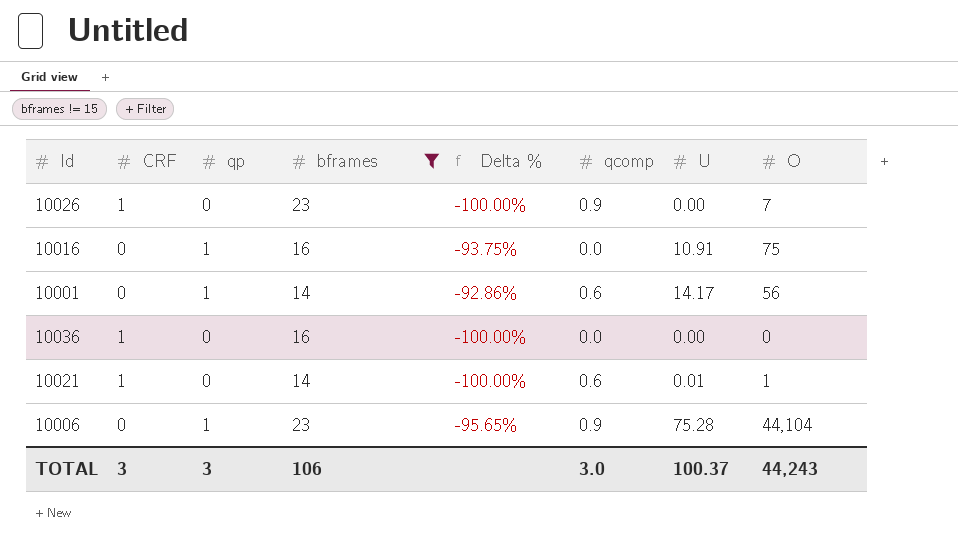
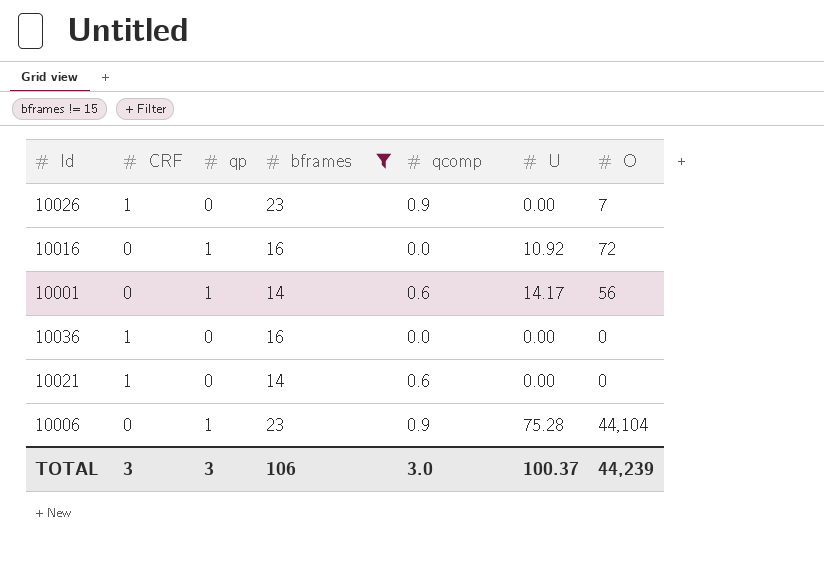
column Delta % | formula: ([qp] - [bframes]) / [bframes] -> none
10016 | U: 10.91 -> 10.92
10016 | O: 75 -> 72
10021 | U: 0.01 -> 0.00
10021 | O: 1 -> 0
TOTAL | O: 44,243 -> 44,239

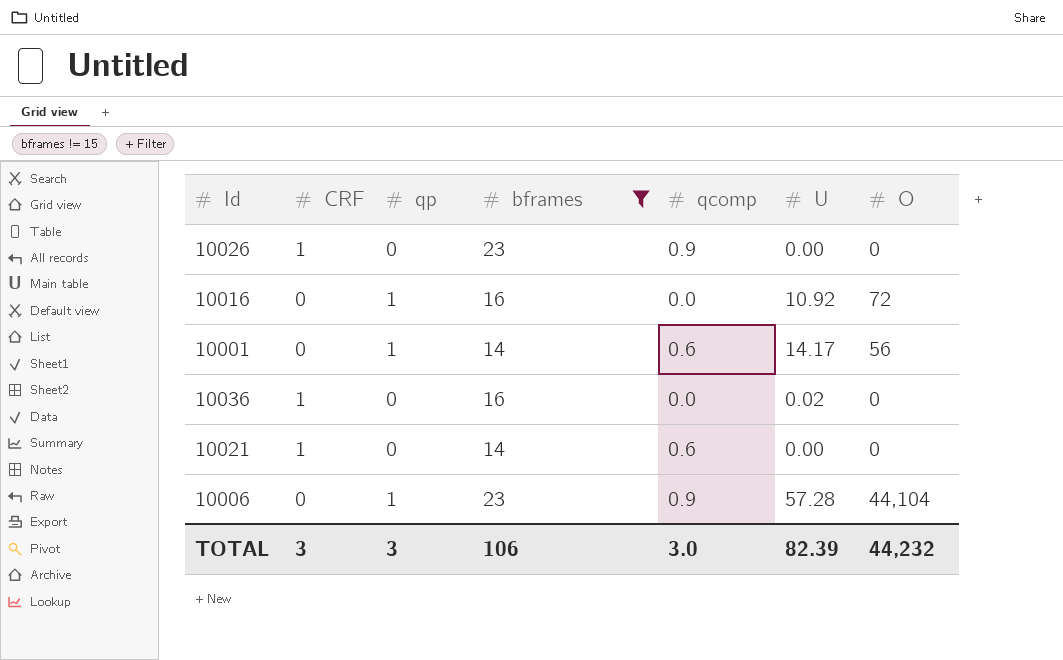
10026 | O: 7 -> 0
10036 | U: 0.00 -> 0.02
10006 | U: 75.28 -> 57.28
TOTAL | U: 100.37 -> 82.39
TOTAL | O: 44,239 -> 44,232

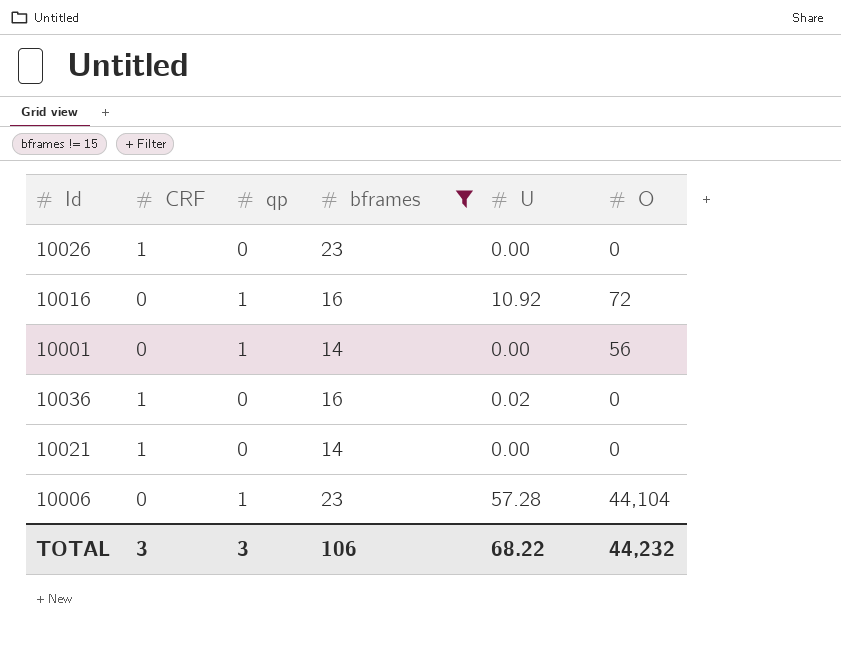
column qcomp | position: 5 -> none
10001 | U: 14.17 -> 0.00
TOTAL | U: 82.39 -> 68.22

